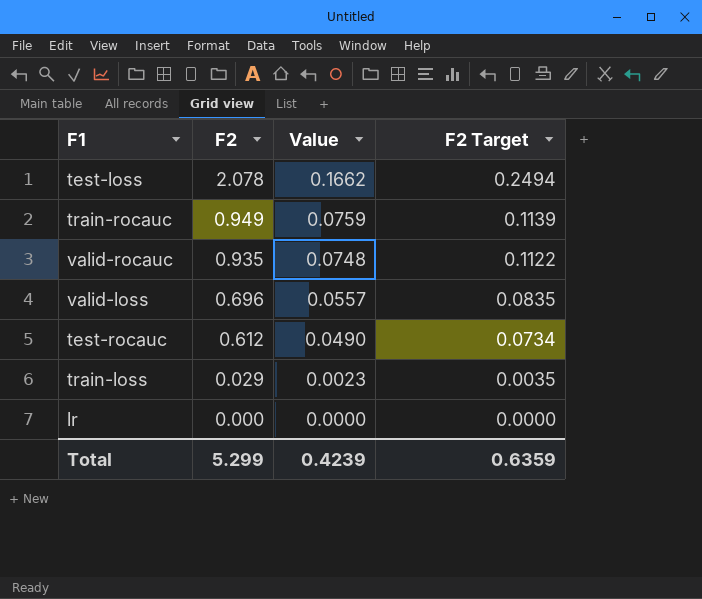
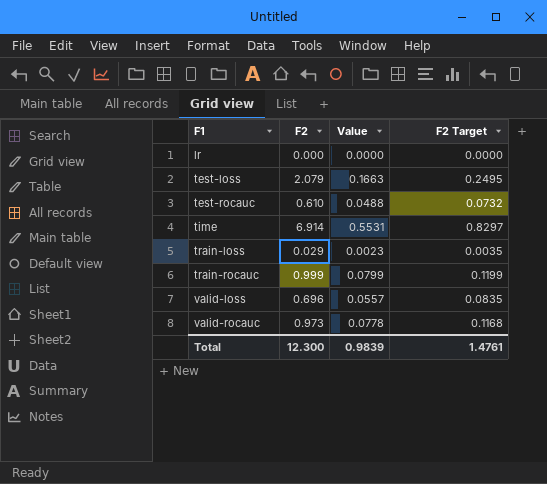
row order: F2 descending -> F1 ascending
test-loss | F2: 2.078 -> 2.079
test-loss | Value: 0.1662 -> 0.1663
test-loss | F2 Target: 0.2494 -> 0.2495
test-rocauc | F2: 0.612 -> 0.610
test-rocauc | Value: 0.0490 -> 0.0488
test-rocauc | F2 Target: 0.0734 -> 0.0732
row time: none -> 6.914 | 0.5531 | 0.8297
train-rocauc | F2: 0.949 -> 0.999
train-rocauc | Value: 0.0759 -> 0.0799
train-rocauc | F2 Target: 0.1139 -> 0.1199
valid-rocauc | F2: 0.935 -> 0.973
valid-rocauc | Value: 0.0748 -> 0.0778
valid-rocauc | F2 Target: 0.1122 -> 0.1168
Total | F2: 5.299 -> 12.300
Total | Value: 0.4239 -> 0.9839
Total | F2 Target: 0.6359 -> 1.4761

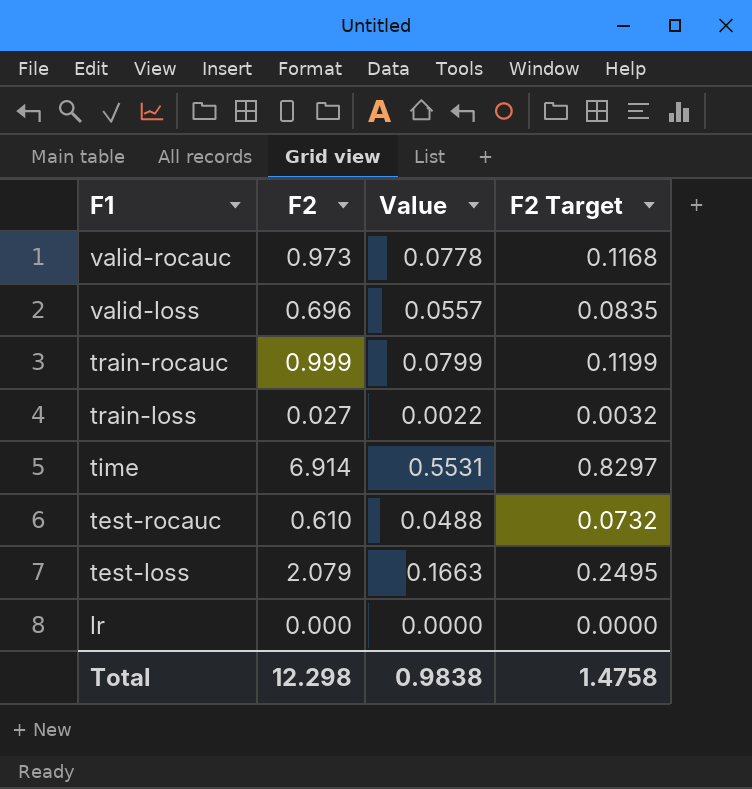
row order: F1 ascending -> F1 descending
train-loss | F2: 0.029 -> 0.027
train-loss | Value: 0.0023 -> 0.0022
train-loss | F2 Target: 0.0035 -> 0.0032
Total | F2: 12.300 -> 12.298
Total | Value: 0.9839 -> 0.9838
Total | F2 Target: 1.4761 -> 1.4758

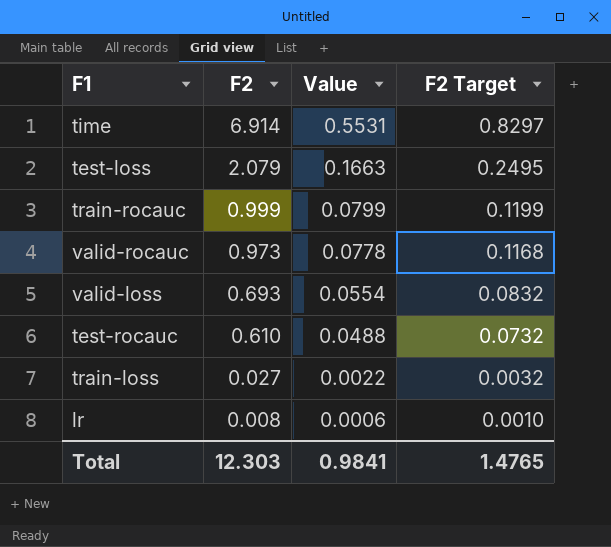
row order: F1 descending -> F2 descending
valid-loss | F2: 0.696 -> 0.693
valid-loss | Value: 0.0557 -> 0.0554
valid-loss | F2 Target: 0.0835 -> 0.0832
lr | F2: 0.000 -> 0.008
lr | Value: 0.0000 -> 0.0006
lr | F2 Target: 0.0000 -> 0.0010
Total | F2: 12.298 -> 12.303
Total | Value: 0.9838 -> 0.9841
Total | F2 Target: 1.4758 -> 1.4765

